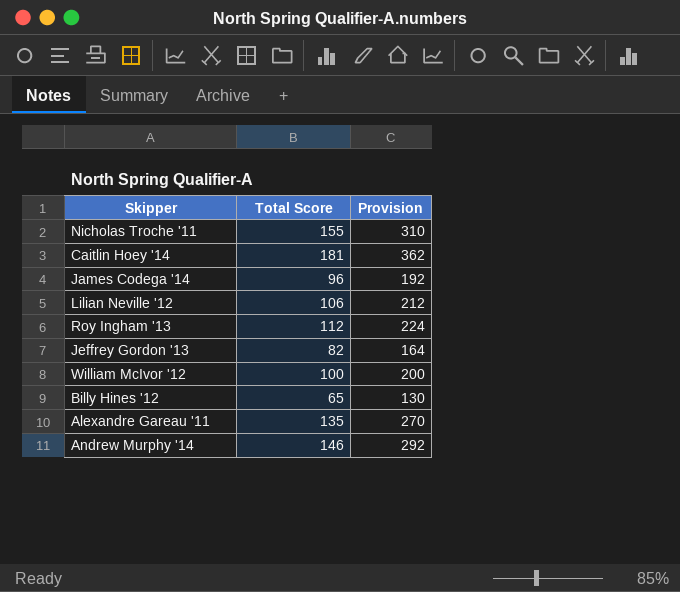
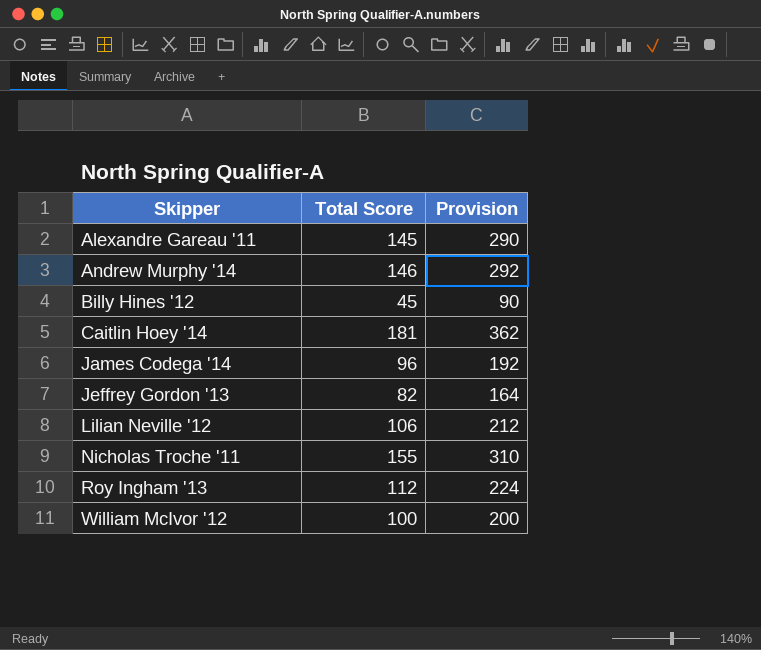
row order: none -> Skipper ascending
Alexandre Gareau '11 | Total Score: 135 -> 145
Alexandre Gareau '11 | Provision: 270 -> 290
Billy Hines '12 | Total Score: 65 -> 45
Billy Hines '12 | Provision: 130 -> 90

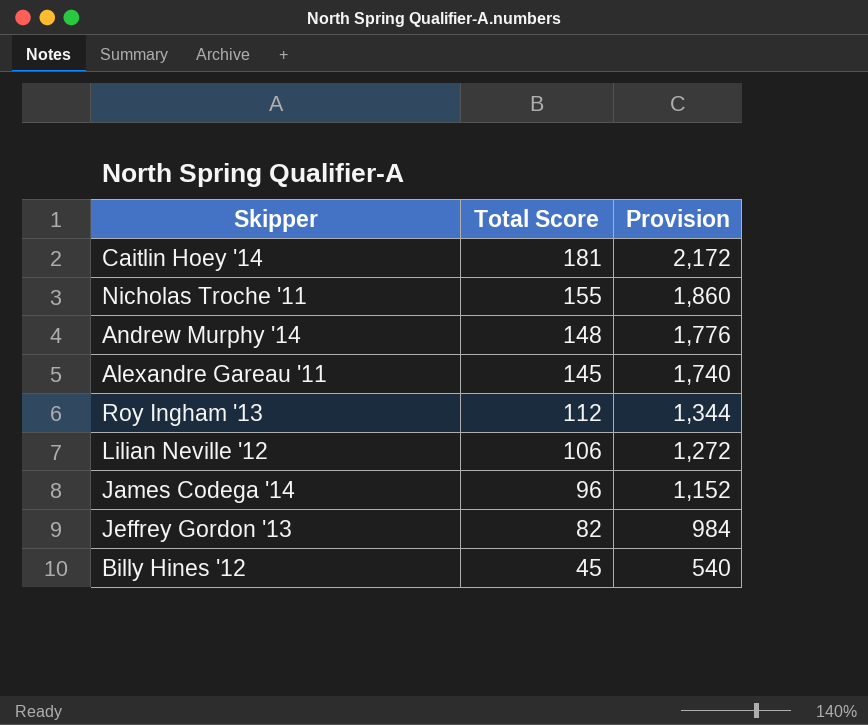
row order: Skipper ascending -> Total Score descending
column Provision | formula: [Total Score] * 2 -> [Total Score] * 12
row William McIvor '12: 100 | 200 -> none
Andrew Murphy '14 | Total Score: 146 -> 148

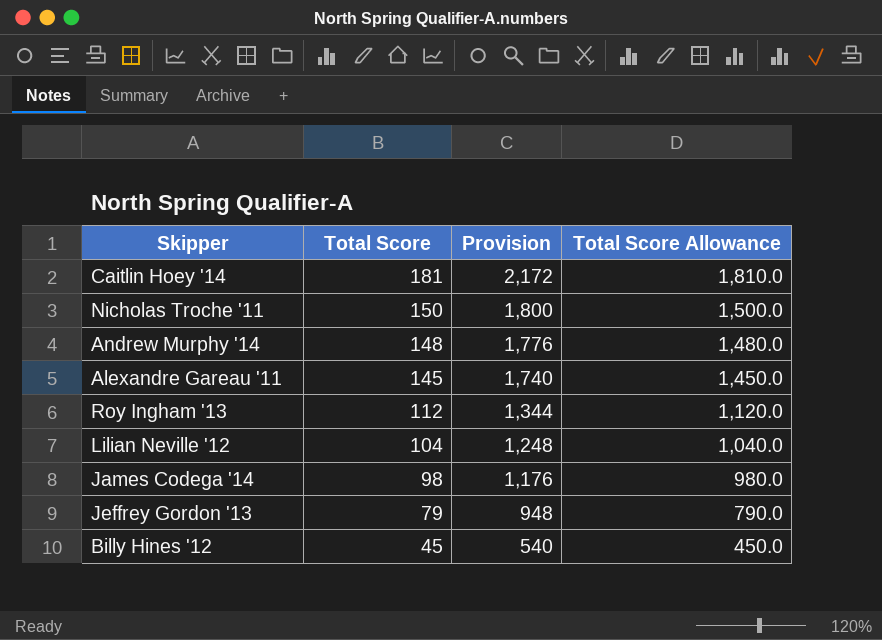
column Total Score Allowance | formula: none -> [Total Score] * 10
Nicholas Troche '11 | Total Score: 155 -> 150
Nicholas Troche '11 | Provision: 1,860 -> 1,800
Lilian Neville '12 | Total Score: 106 -> 104
Lilian Neville '12 | Provision: 1,272 -> 1,248
James Codega '14 | Total Score: 96 -> 98
James Codega '14 | Provision: 1,152 -> 1,176
Jeffrey Gordon '13 | Total Score: 82 -> 79
Jeffrey Gordon '13 | Provision: 984 -> 948

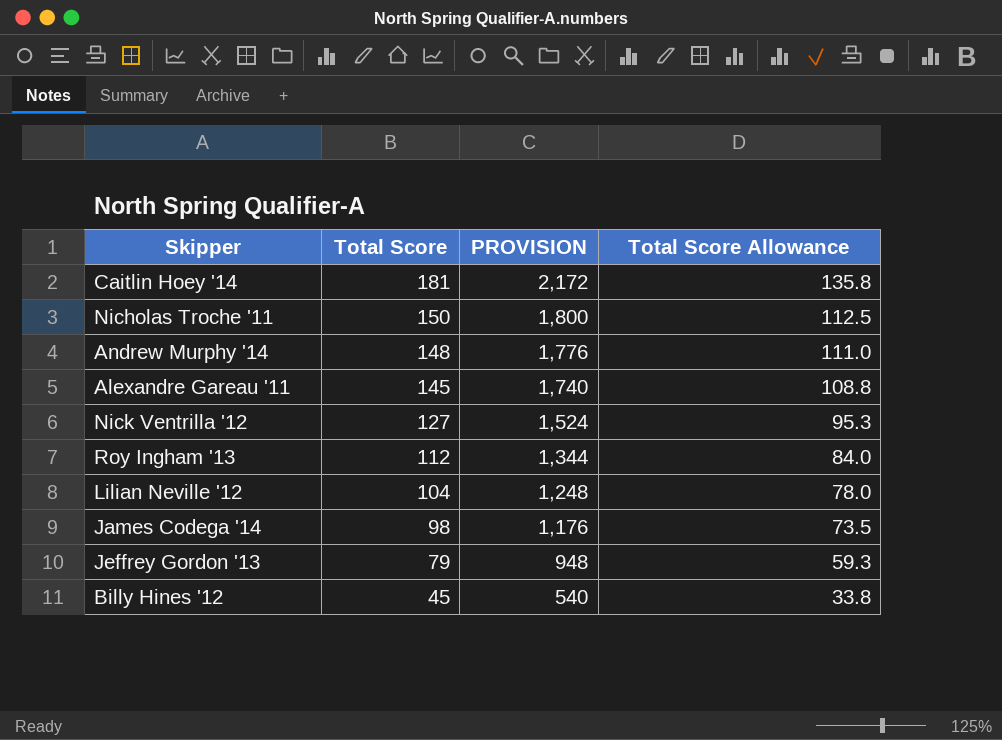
column name: Provision -> PROVISION
column Total Score Allowance | formula: [Total Score] * 10 -> [Total Score] * 0.75
row Nick Ventrilla '12: none -> 127 | 1,524 | 95.3

